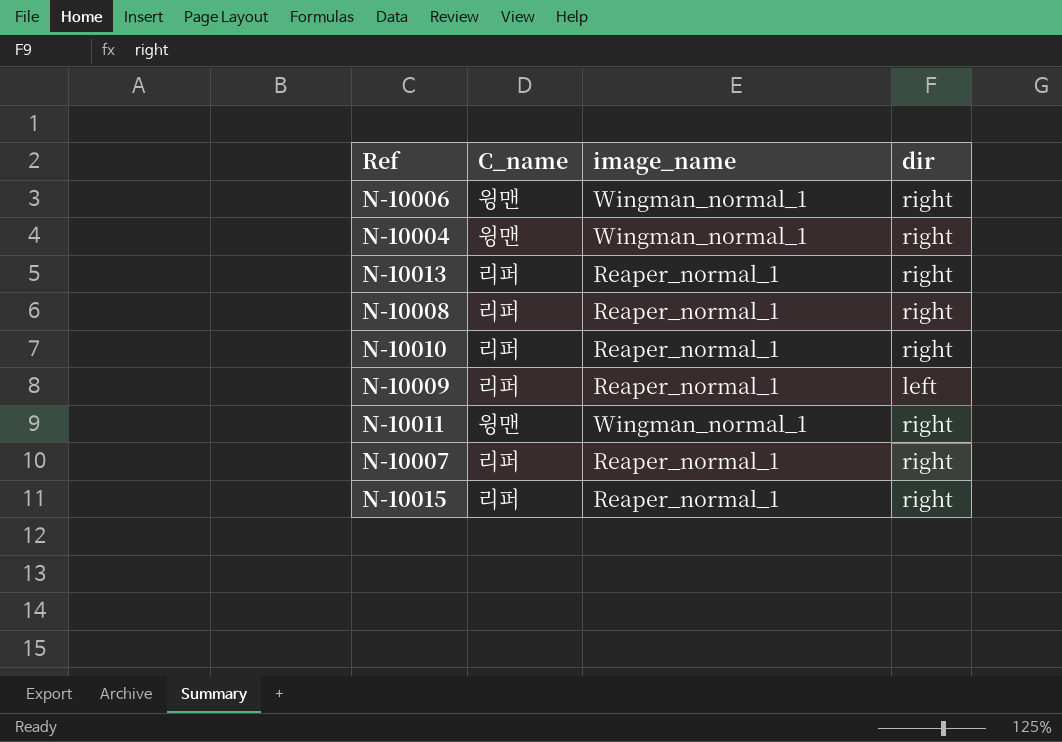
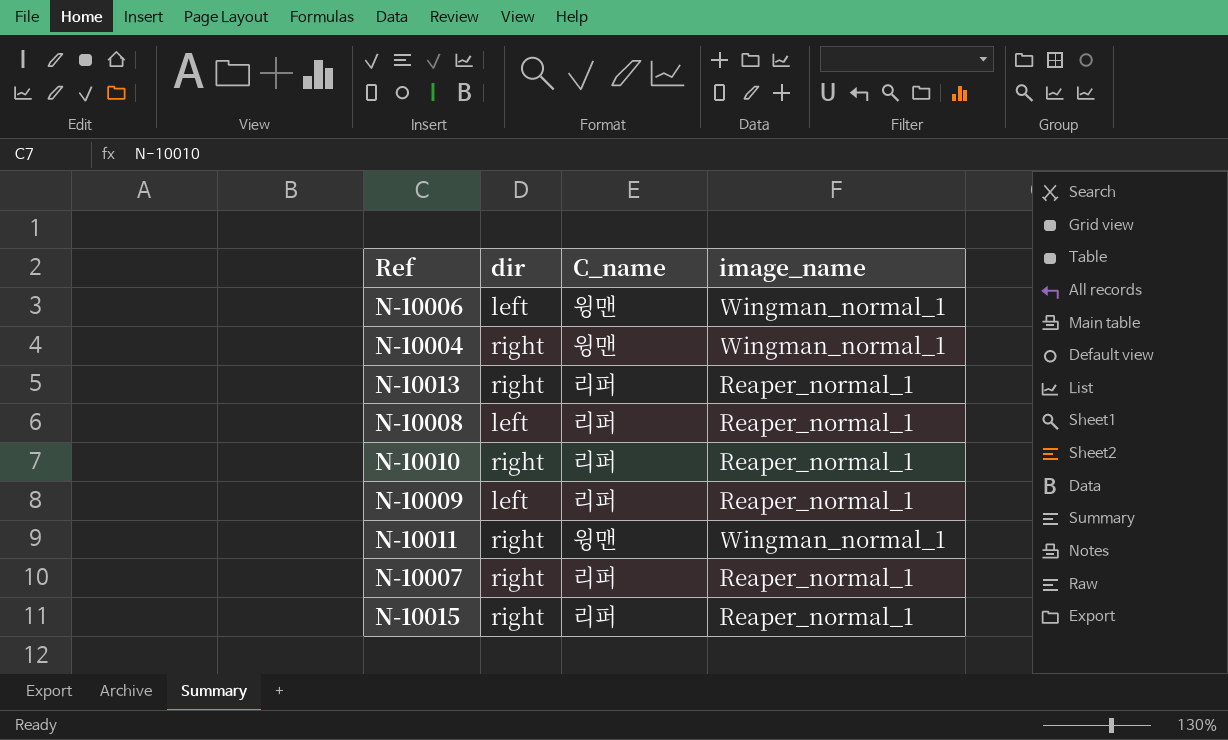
column dir | position: 4 -> 2
N-10006 | dir: right -> left
N-10008 | dir: right -> left

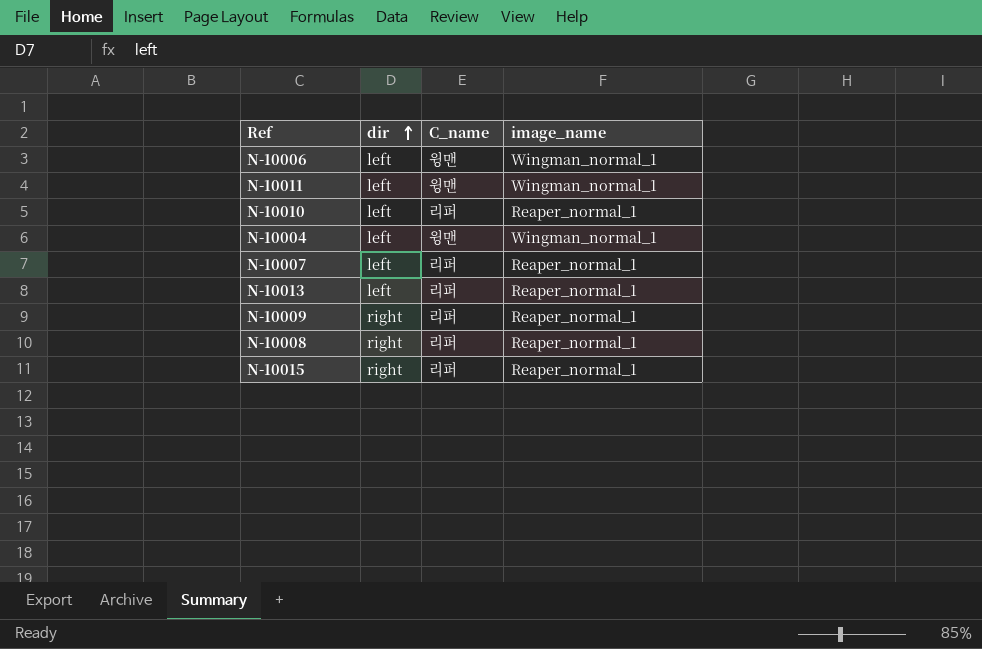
row order: none -> dir ascending
N-10011 | dir: right -> left
N-10010 | dir: right -> left
N-10004 | dir: right -> left
N-10007 | dir: right -> left
N-10013 | dir: right -> left
N-10009 | dir: left -> right
N-10008 | dir: left -> right

